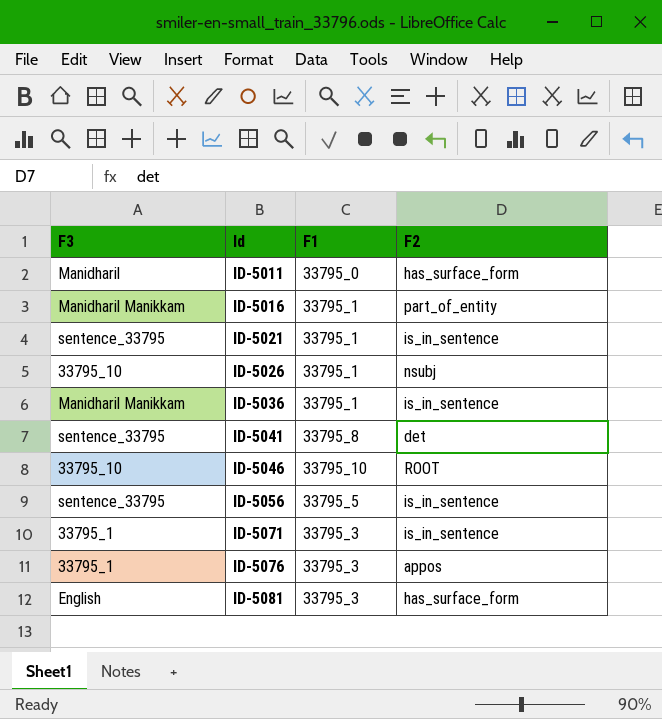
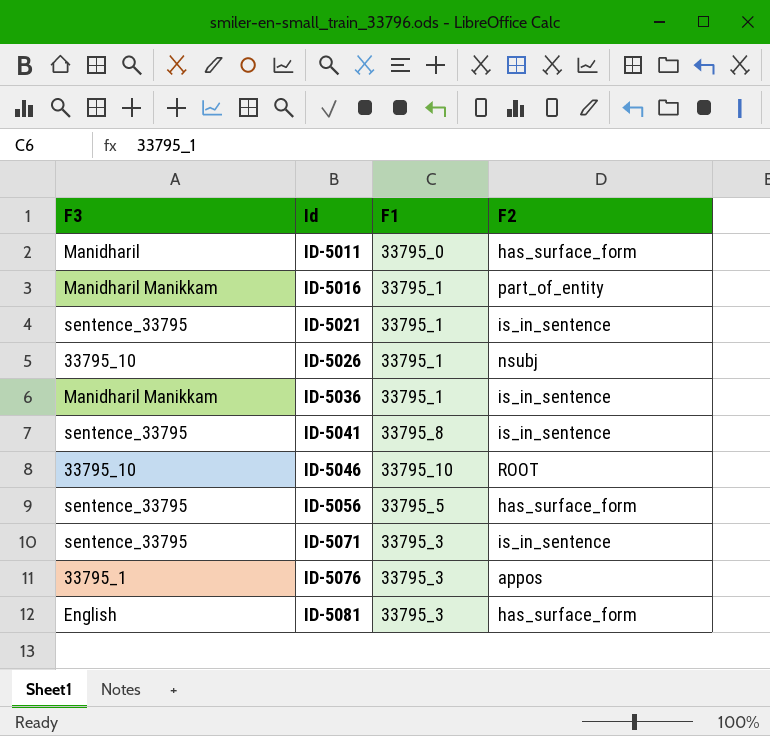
ID-5041 | F2: det -> is_in_sentence
ID-5056 | F2: is_in_sentence -> has_surface_form
ID-5071 | F3: 33795_1 -> sentence_33795

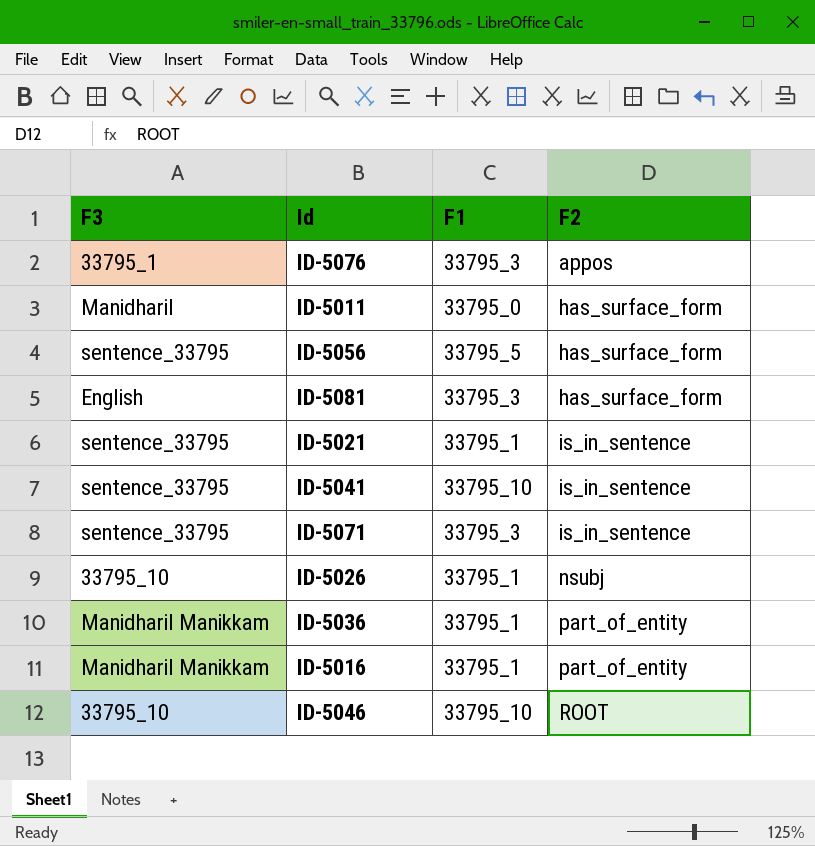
row order: Id ascending -> F2 ascending
ID-5041 | F1: 33795_8 -> 33795_10
ID-5036 | F2: is_in_sentence -> part_of_entity

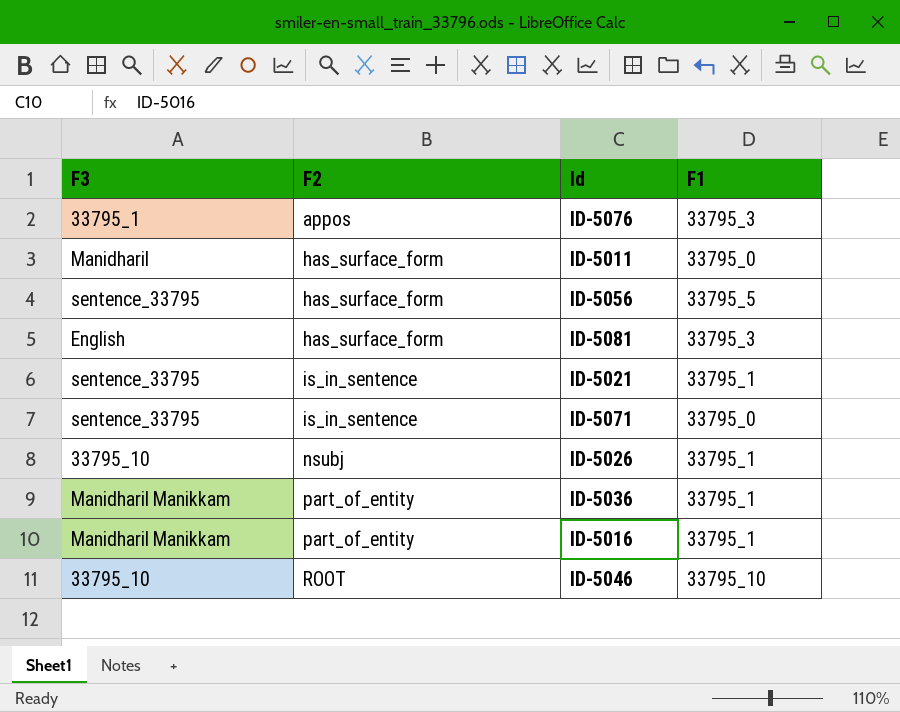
column F2 | position: 4 -> 2
row ID-5041: sentence_33795 | 33795_10 | is_in_sentence -> none
ID-5071 | F1: 33795_3 -> 33795_0

